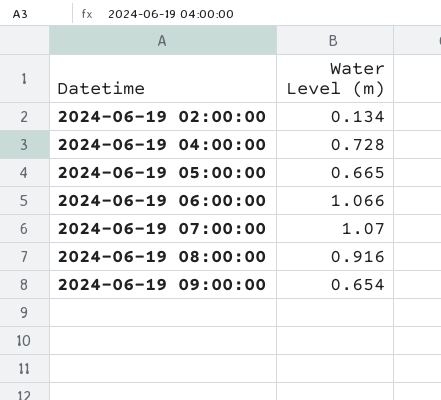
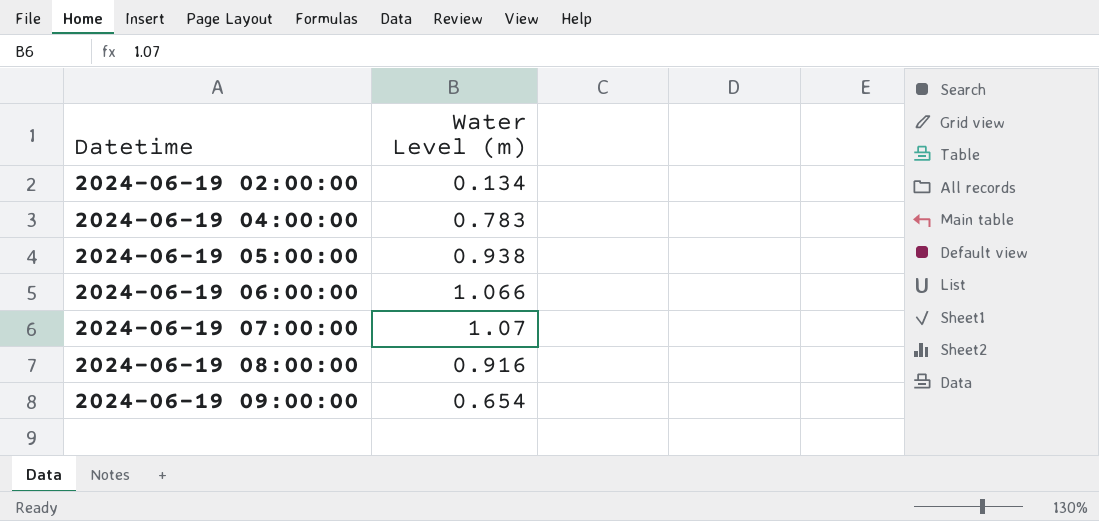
2024-06-19 04:00:00 | Water Level (m): 0.728 -> 0.783
2024-06-19 05:00:00 | Water Level (m): 0.665 -> 0.938

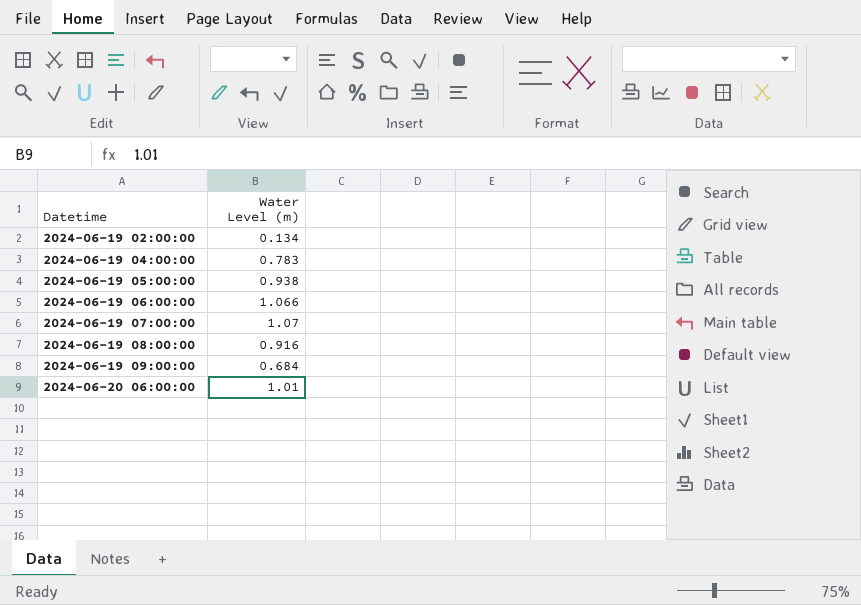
2024-06-19 09:00:00 | Water Level (m): 0.654 -> 0.684
row 2024-06-20 06:00:00: none -> 1.01

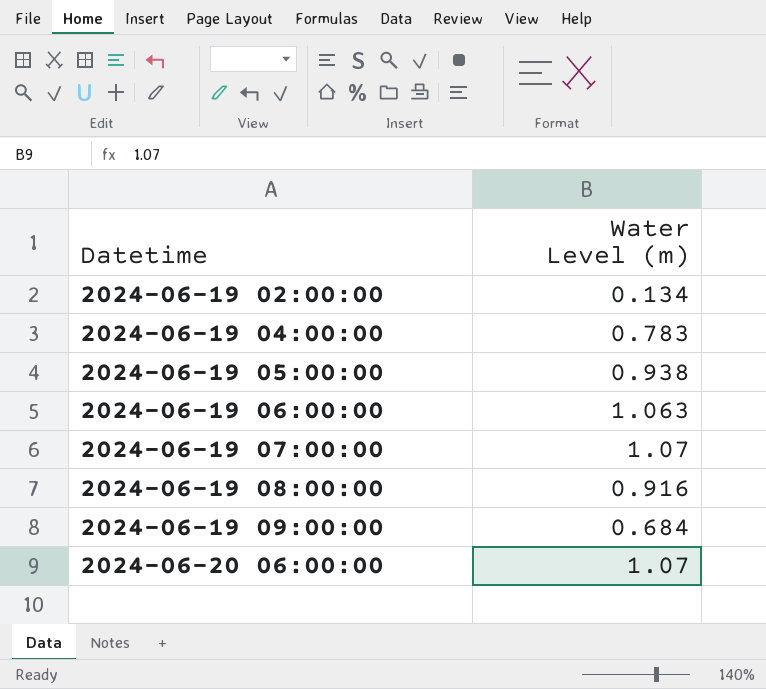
2024-06-19 06:00:00 | Water Level (m): 1.066 -> 1.063
2024-06-20 06:00:00 | Water Level (m): 1.01 -> 1.07

